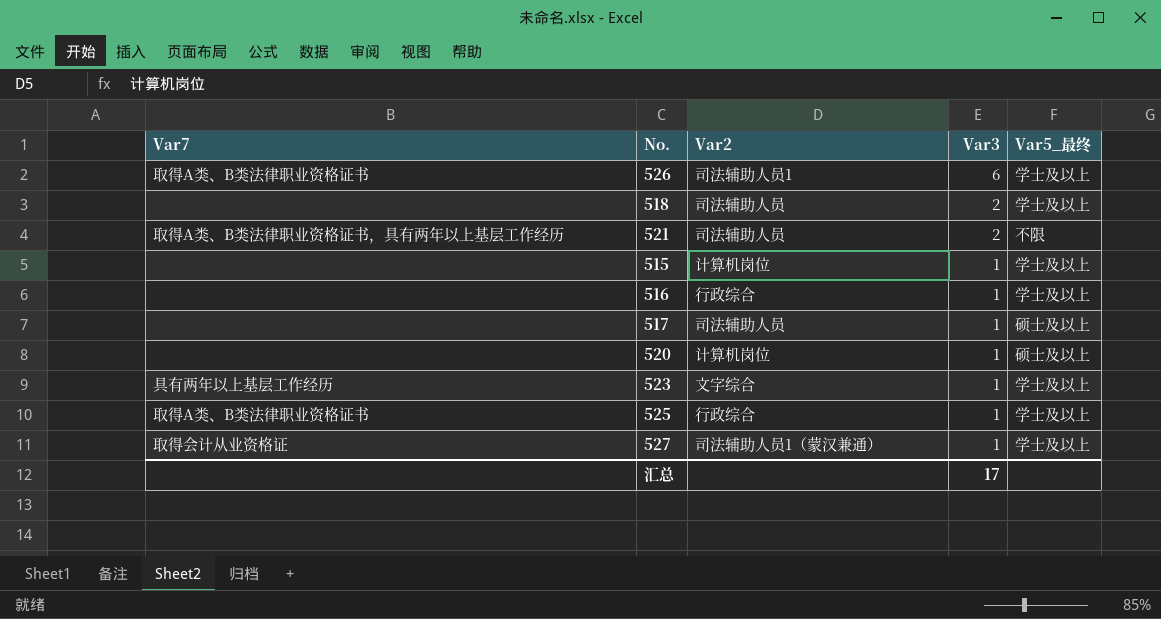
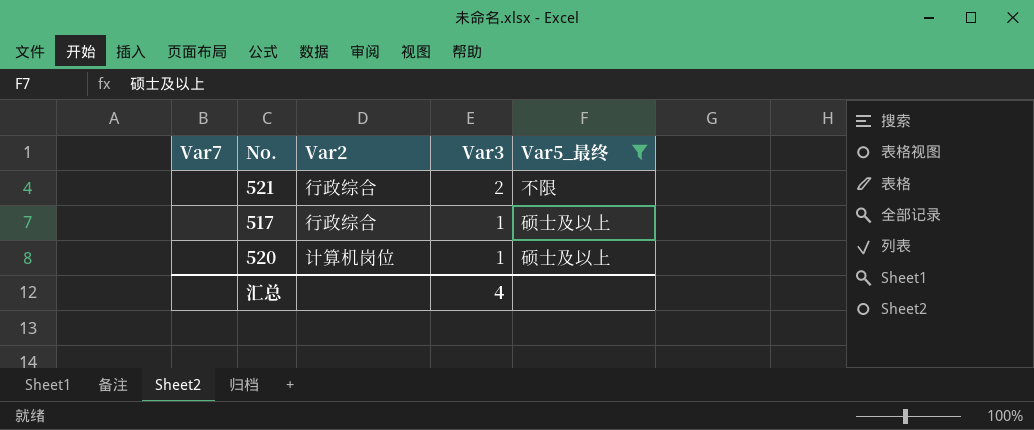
filter: none -> Var5_最终 != 学士及以上
521 | Var7: 取得A类、B类法律职业资格证书，具有两年以上基层工作经历 -> none
521 | Var2: 司法辅助人员 -> 行政综合
517 | Var2: 司法辅助人员 -> 行政综合
汇总 | Var3: 17 -> 4

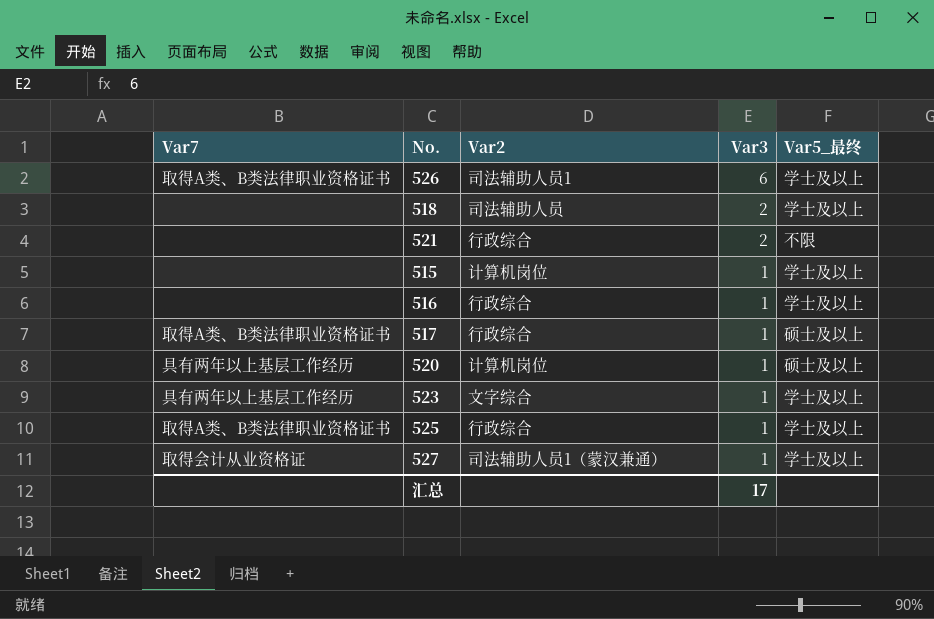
filter: Var5_最终 != 学士及以上 -> none
517 | Var7: none -> 取得A类、B类法律职业资格证书
520 | Var7: none -> 具有两年以上基层工作经历
汇总 | Var3: 4 -> 17

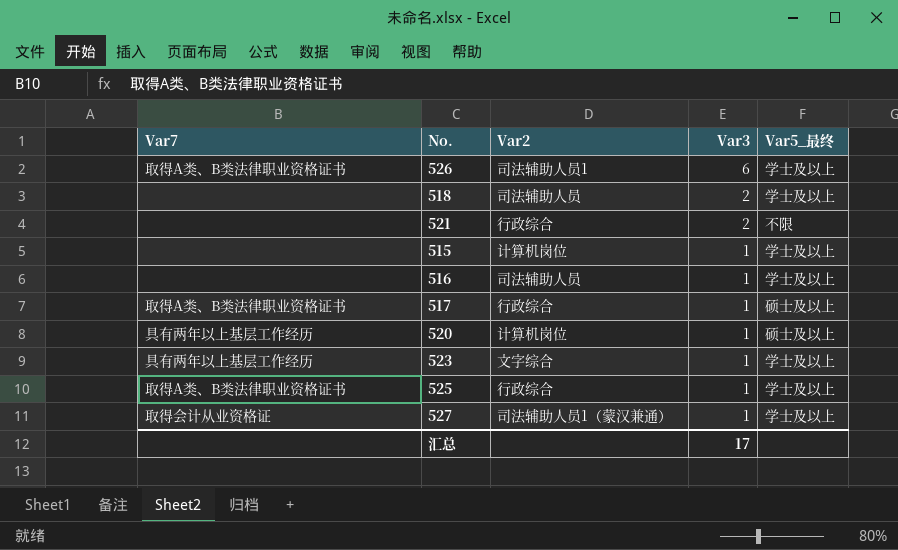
516 | Var2: 行政综合 -> 司法辅助人员

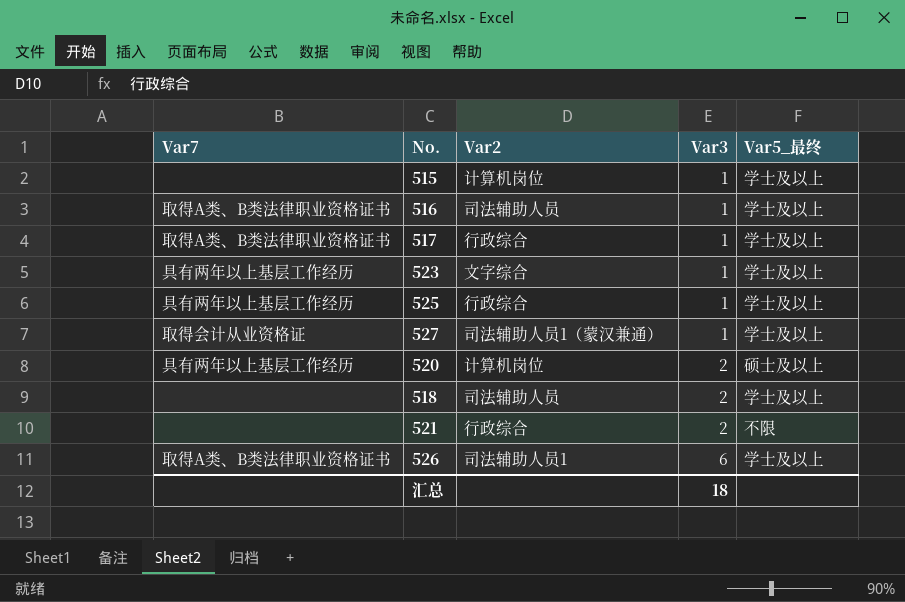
row order: Var3 descending -> Var3 ascending
516 | Var7: none -> 取得A类、B类法律职业资格证书
517 | Var5_最终: 硕士及以上 -> 学士及以上
525 | Var7: 取得A类、B类法律职业资格证书 -> 具有两年以上基层工作经历
520 | Var3: 1 -> 2
汇总 | Var3: 17 -> 18

